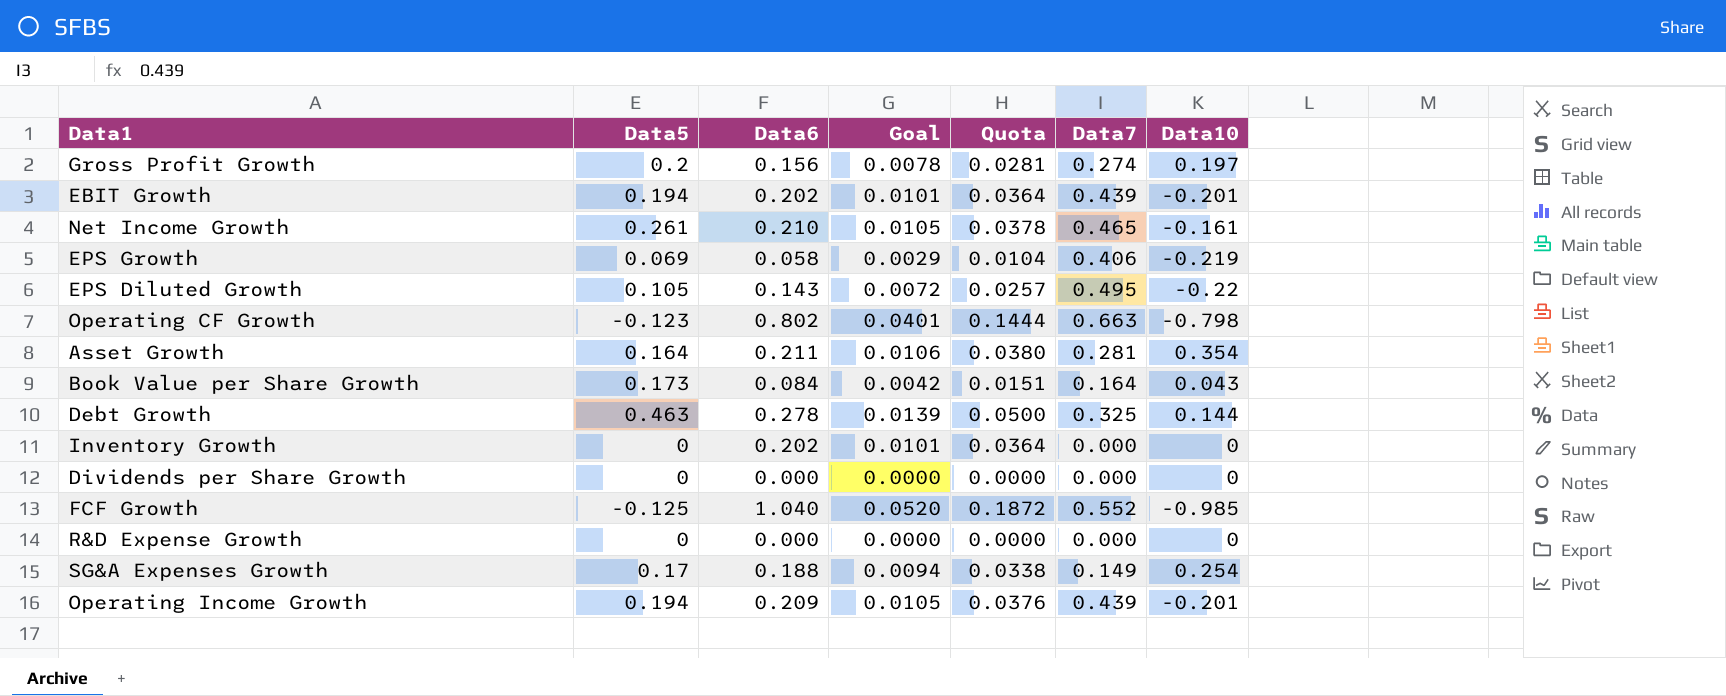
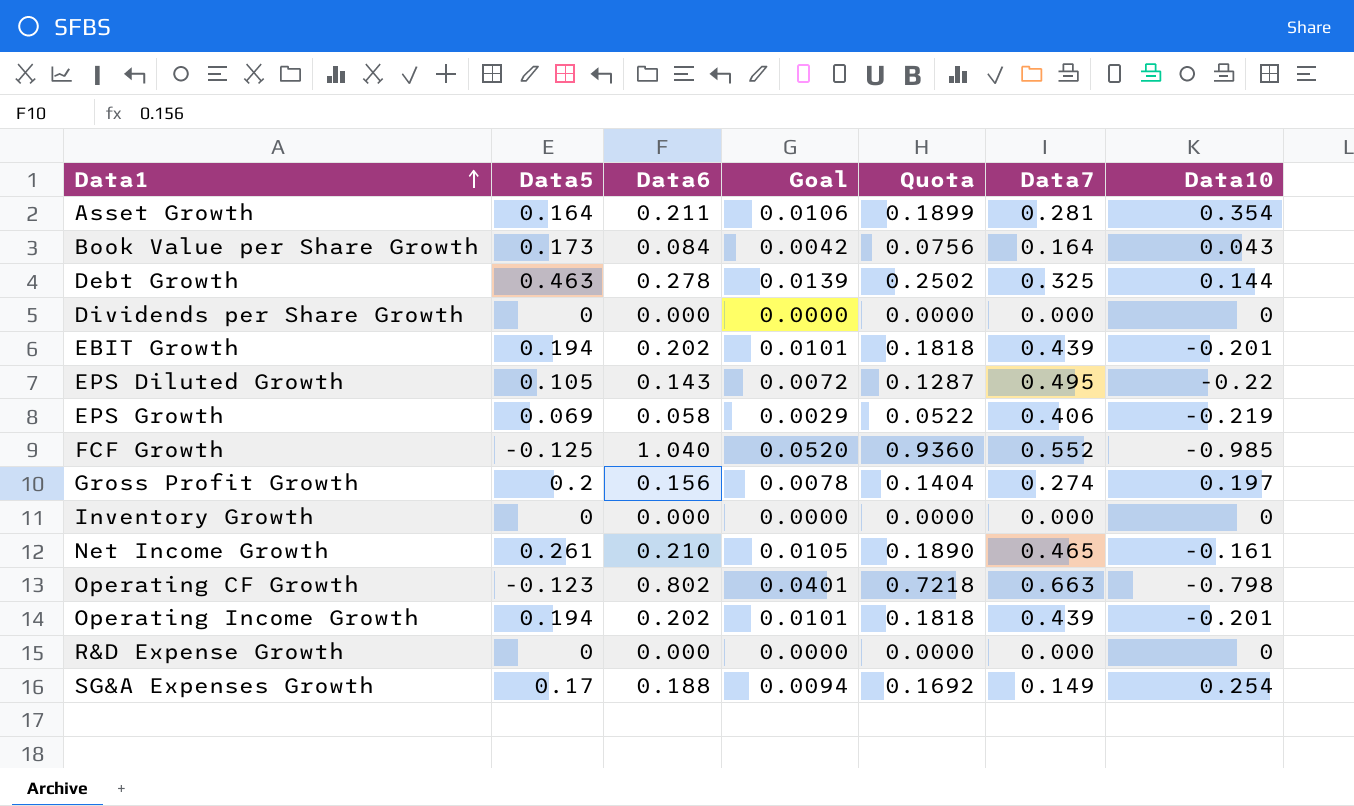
row order: none -> Data1 ascending
column Quota | formula: [Data6] * 0.18 -> [Data6] * 0.9
Inventory Growth | Data6: 0.202 -> 0.000
Inventory Growth | Goal: 0.0101 -> 0.0000
Operating Income Growth | Data6: 0.209 -> 0.202
Operating Income Growth | Goal: 0.0105 -> 0.0101

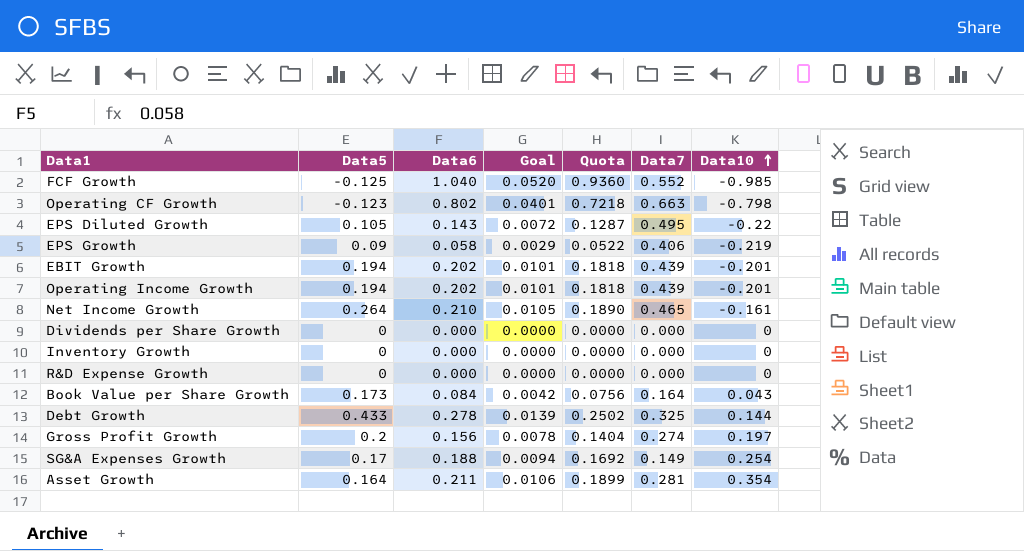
row order: Data1 ascending -> Data10 ascending
EPS Growth | Data5: 0.069 -> 0.09
Net Income Growth | Data5: 0.261 -> 0.264
Debt Growth | Data5: 0.463 -> 0.433

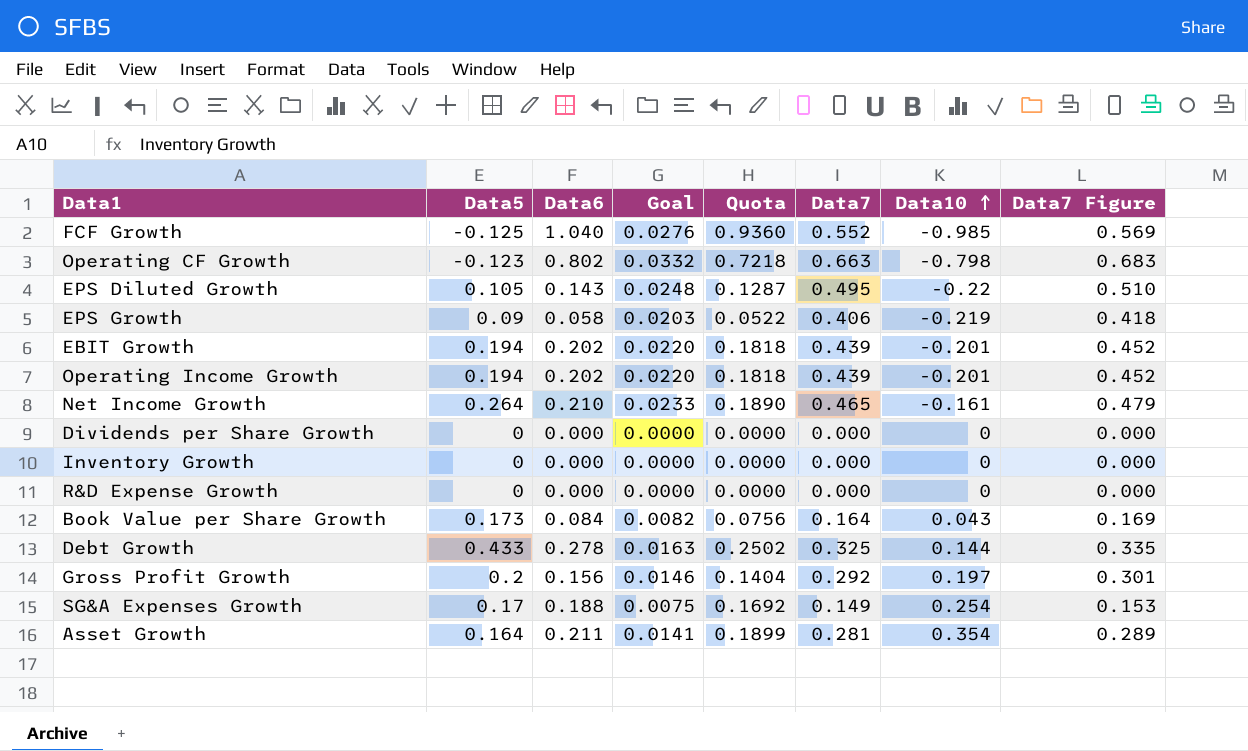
column Goal | formula: [Data6] * 0.05 -> [Data7] * 0.05
column Data7 Figure | formula: none -> [Data7] * 1.03
Gross Profit Growth | Data7: 0.274 -> 0.292

